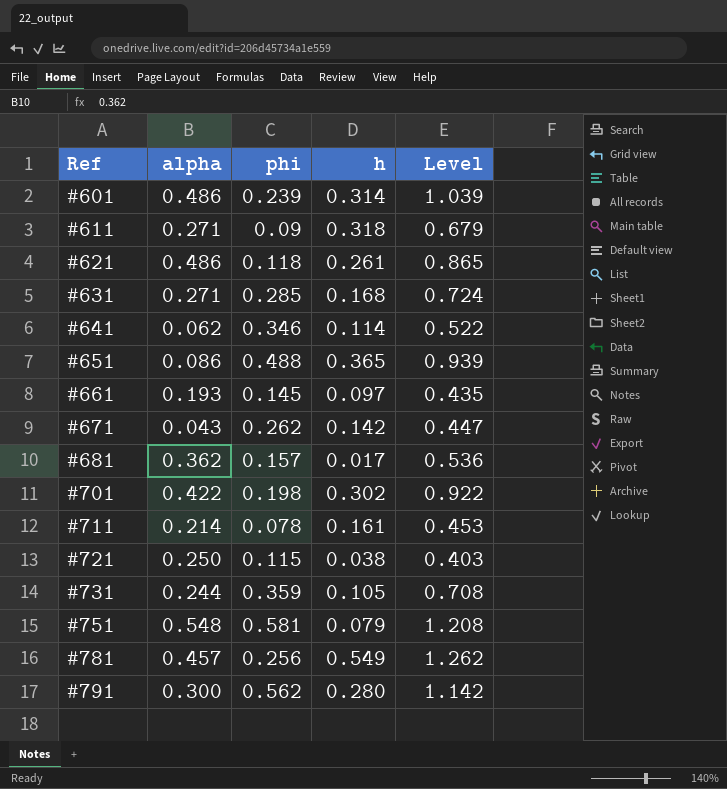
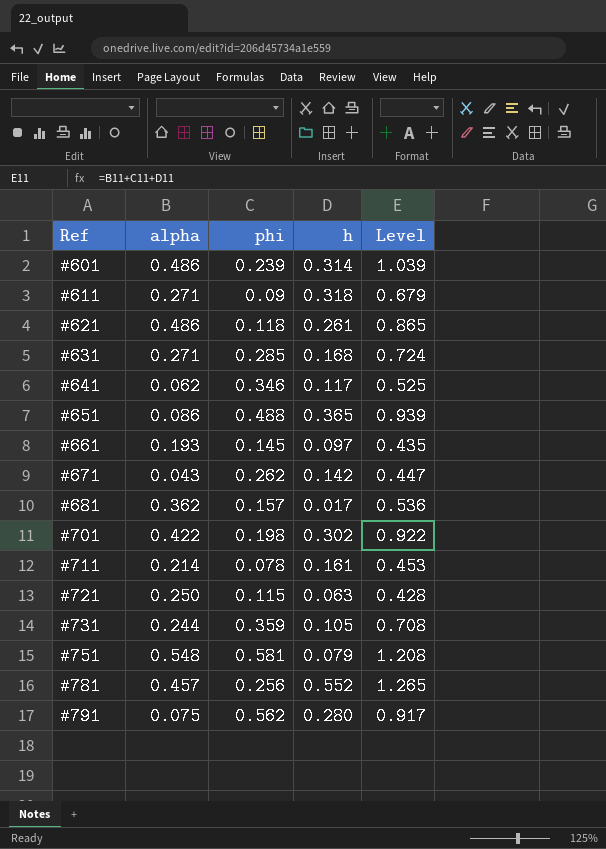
#641 | h: 0.114 -> 0.117
#641 | Level: 0.522 -> 0.525
#721 | h: 0.038 -> 0.063
#721 | Level: 0.403 -> 0.428
#781 | h: 0.549 -> 0.552
#781 | Level: 1.262 -> 1.265
#791 | alpha: 0.300 -> 0.075
#791 | Level: 1.142 -> 0.917

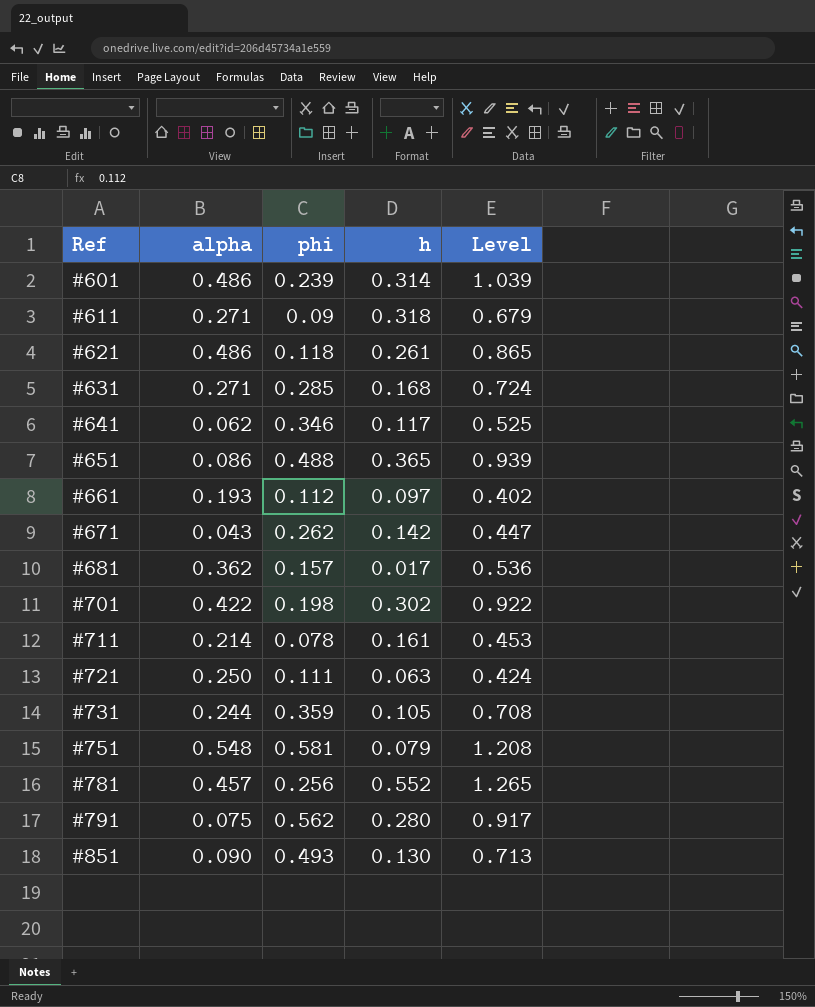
#661 | phi: 0.145 -> 0.112
#661 | Level: 0.435 -> 0.402
#721 | phi: 0.115 -> 0.111
#721 | Level: 0.428 -> 0.424
row #851: none -> 0.090 | 0.493 | 0.130 | 0.713

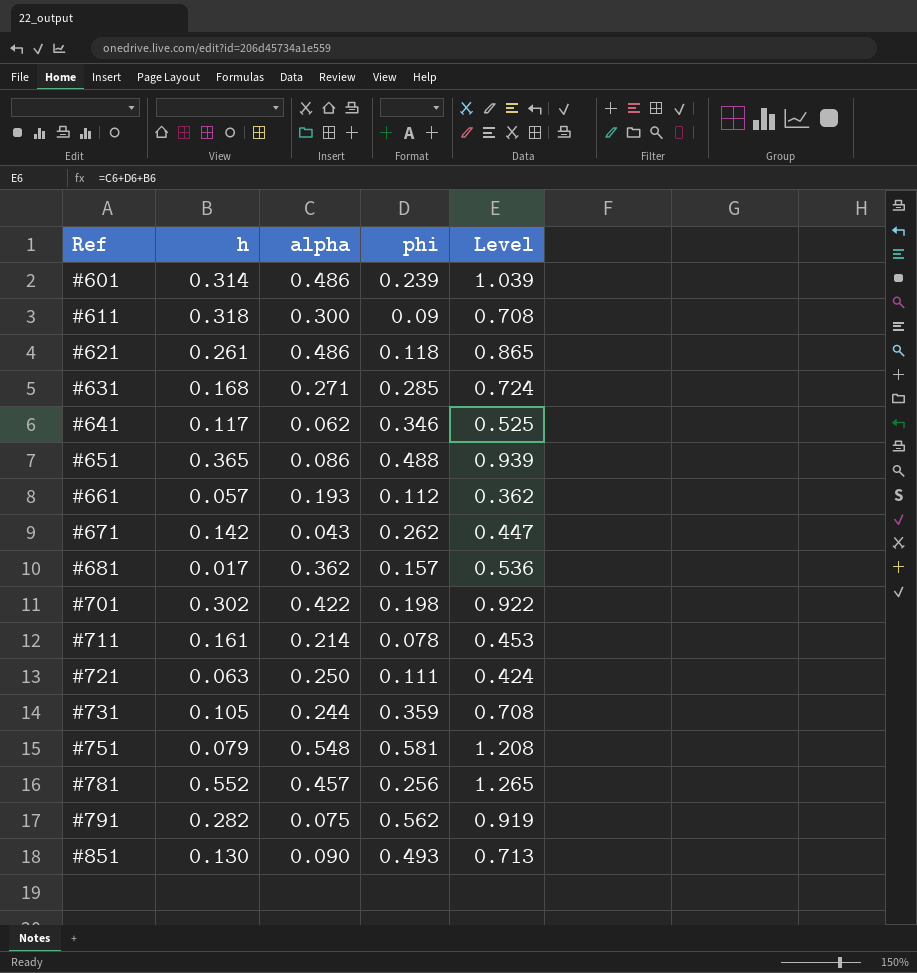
column h | position: 4 -> 2
#611 | alpha: 0.271 -> 0.300
#611 | Level: 0.679 -> 0.708
#661 | h: 0.097 -> 0.057
#661 | Level: 0.402 -> 0.362
#791 | h: 0.280 -> 0.282
#791 | Level: 0.917 -> 0.919

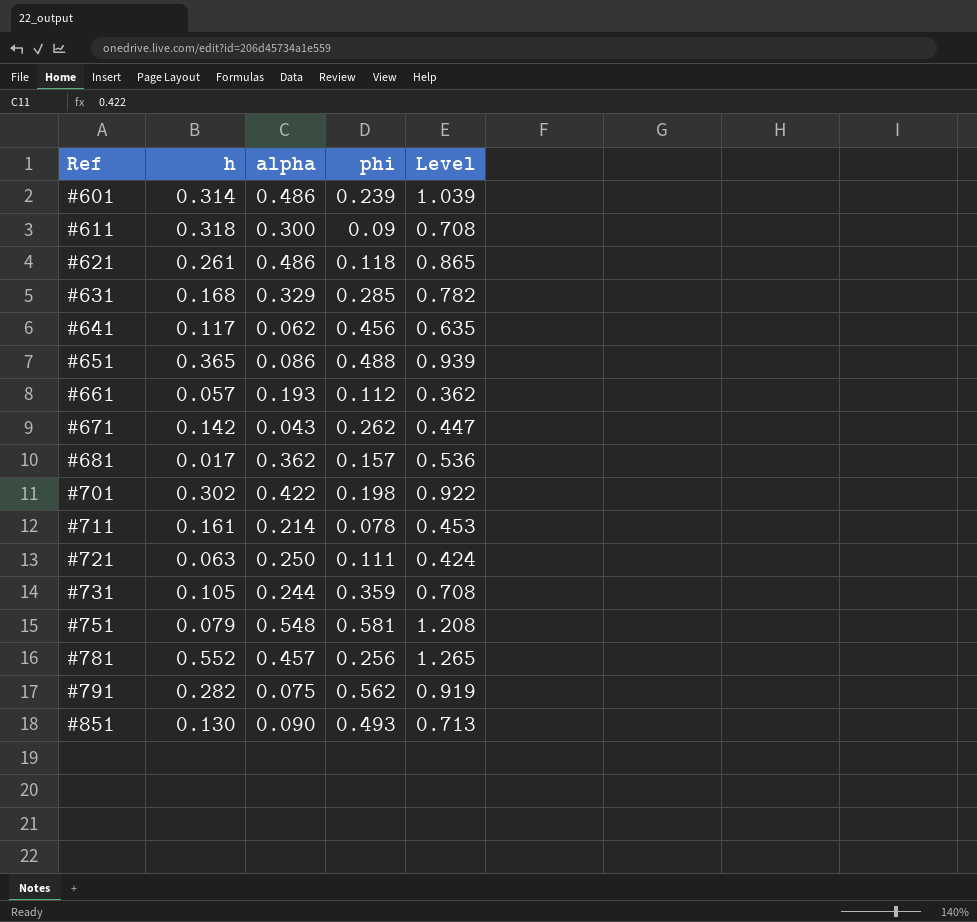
#631 | alpha: 0.271 -> 0.329
#631 | Level: 0.724 -> 0.782
#641 | phi: 0.346 -> 0.456
#641 | Level: 0.525 -> 0.635

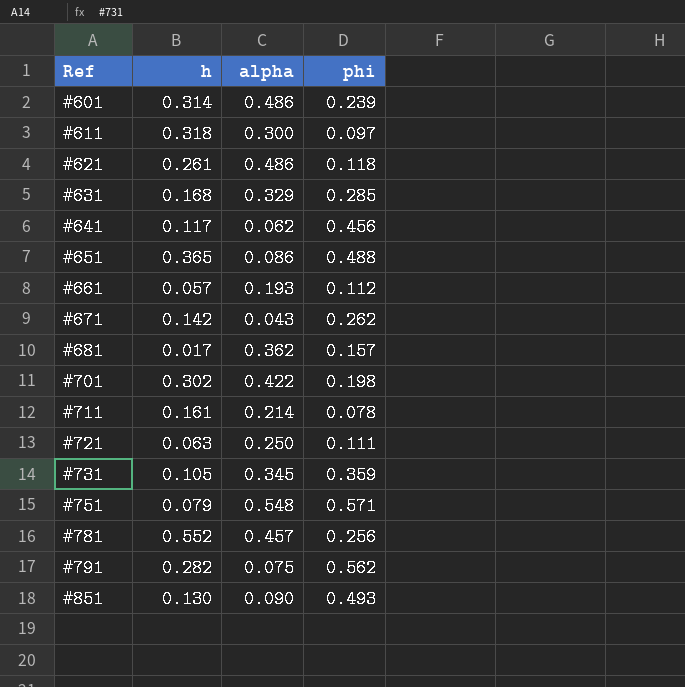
column Level | formula: [h] + [alpha] + [phi] -> none
#611 | phi: 0.09 -> 0.097
#731 | alpha: 0.244 -> 0.345
#751 | phi: 0.581 -> 0.571

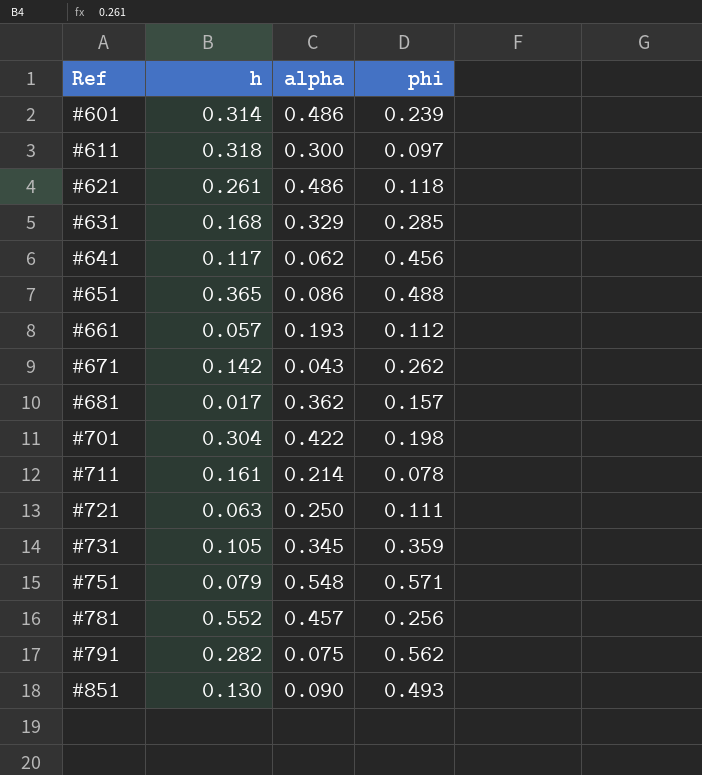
#701 | h: 0.302 -> 0.304

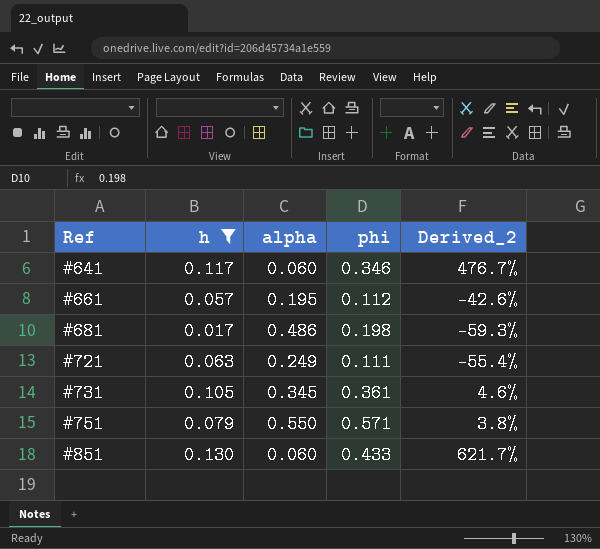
filter: none -> h <= 0.130
column Derived_2 | formula: none -> ([phi] - [alpha]) / [alpha]
#641 | alpha: 0.062 -> 0.060
#641 | phi: 0.456 -> 0.346
#661 | alpha: 0.193 -> 0.195
#681 | alpha: 0.362 -> 0.486
#681 | phi: 0.157 -> 0.198
#721 | alpha: 0.250 -> 0.249
#731 | phi: 0.359 -> 0.361
#751 | alpha: 0.548 -> 0.550
#851 | alpha: 0.090 -> 0.060
#851 | phi: 0.493 -> 0.433

